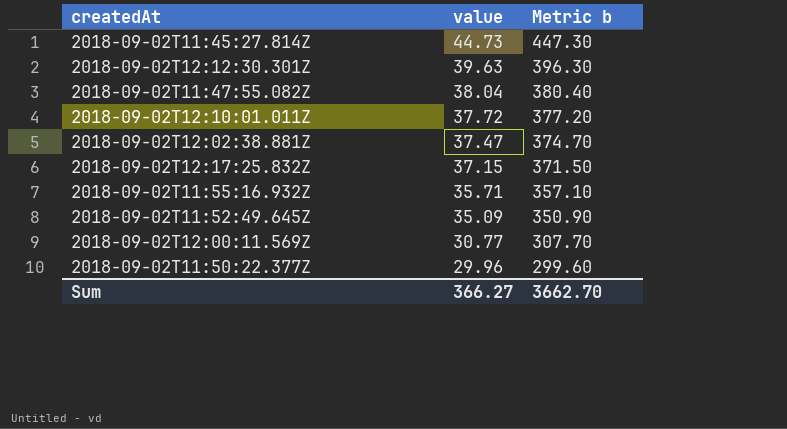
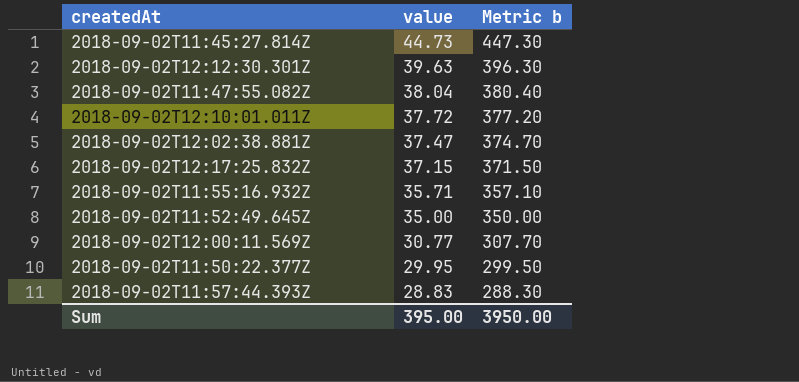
2018-09-02T11:52:49.645Z | value: 35.09 -> 35.00
2018-09-02T11:52:49.645Z | Metric b: 350.90 -> 350.00
2018-09-02T11:50:22.377Z | value: 29.96 -> 29.95
2018-09-02T11:50:22.377Z | Metric b: 299.60 -> 299.50
row 2018-09-02T11:57:44.393Z: none -> 28.83 | 288.30
Sum | value: 366.27 -> 395.00
Sum | Metric b: 3662.70 -> 3950.00

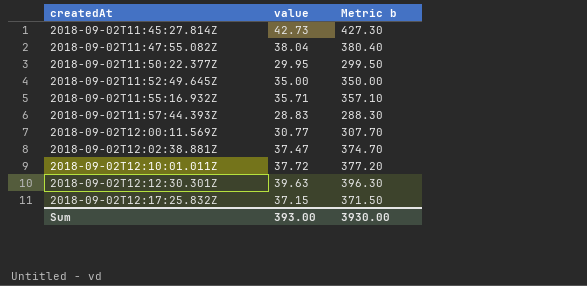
row order: value descending -> createdAt ascending
2018-09-02T11:45:27.814Z | value: 44.73 -> 42.73
2018-09-02T11:45:27.814Z | Metric b: 447.30 -> 427.30
Sum | value: 395.00 -> 393.00
Sum | Metric b: 3950.00 -> 3930.00

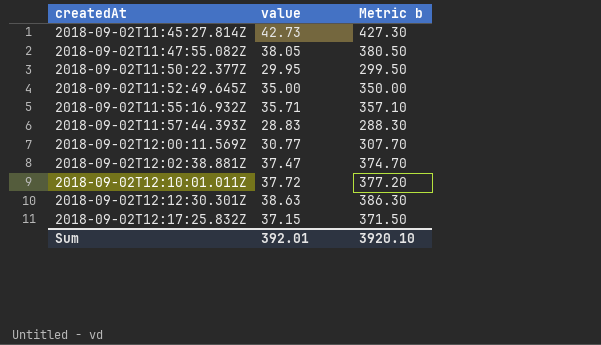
2018-09-02T11:47:55.082Z | value: 38.04 -> 38.05
2018-09-02T11:47:55.082Z | Metric b: 380.40 -> 380.50
2018-09-02T12:12:30.301Z | value: 39.63 -> 38.63
2018-09-02T12:12:30.301Z | Metric b: 396.30 -> 386.30
Sum | value: 393.00 -> 392.01
Sum | Metric b: 3930.00 -> 3920.10

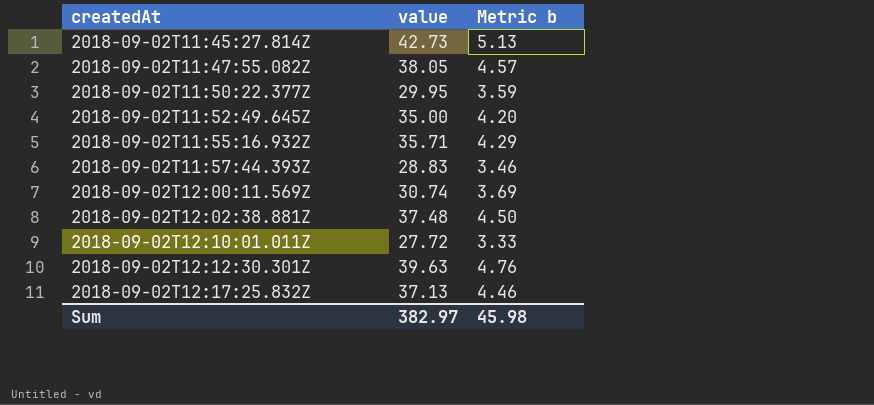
column Metric b | formula: [value] * 10 -> [value] * 0.12
2018-09-02T12:00:11.569Z | value: 30.77 -> 30.74
2018-09-02T12:02:38.881Z | value: 37.47 -> 37.48
2018-09-02T12:10:01.011Z | value: 37.72 -> 27.72
2018-09-02T12:12:30.301Z | value: 38.63 -> 39.63
2018-09-02T12:17:25.832Z | value: 37.15 -> 37.13
Sum | value: 392.01 -> 382.97
Sum | Metric b: 3920.10 -> 45.98

